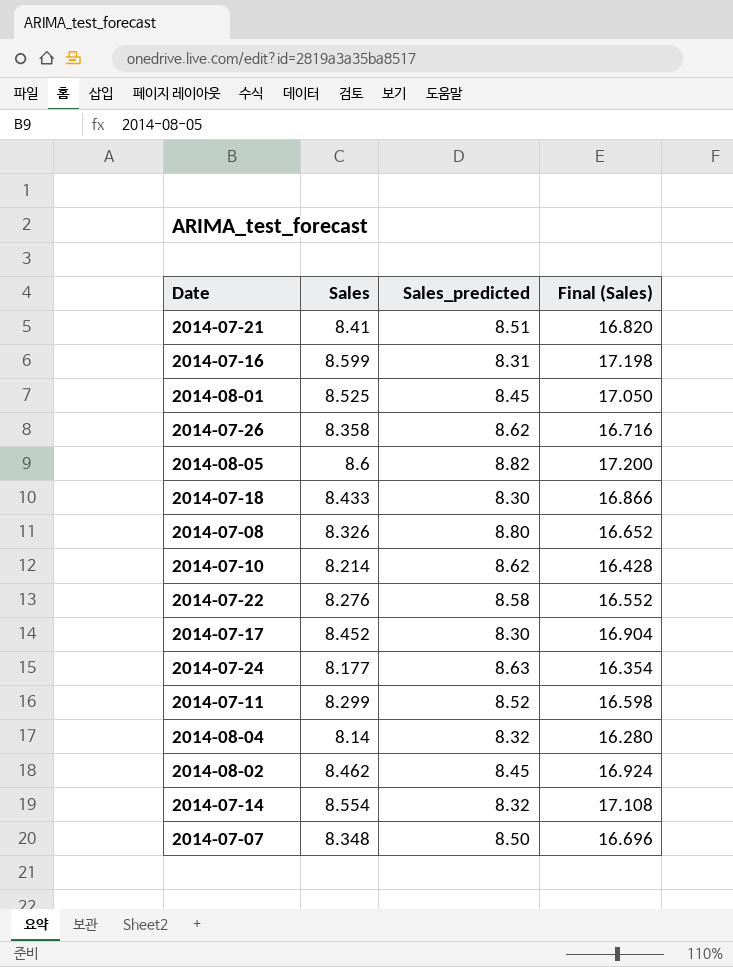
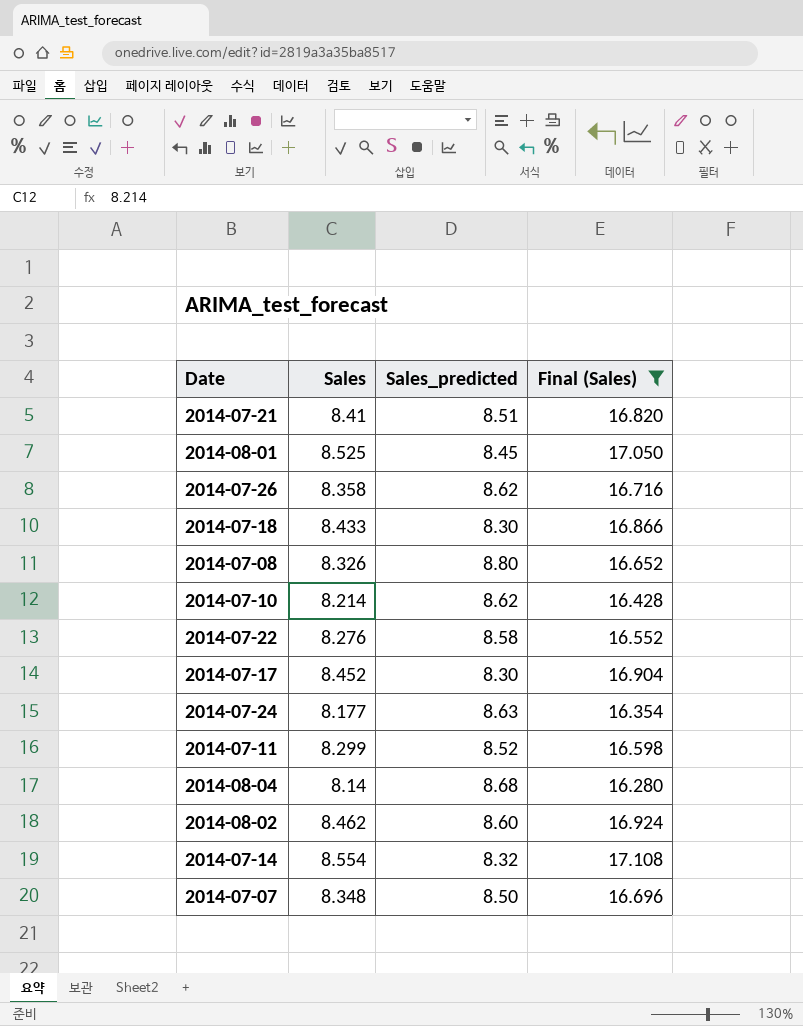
filter: none -> Final (Sales) <= 17.108
2014-08-04 | Sales_predicted: 8.32 -> 8.68
2014-08-02 | Sales_predicted: 8.45 -> 8.60

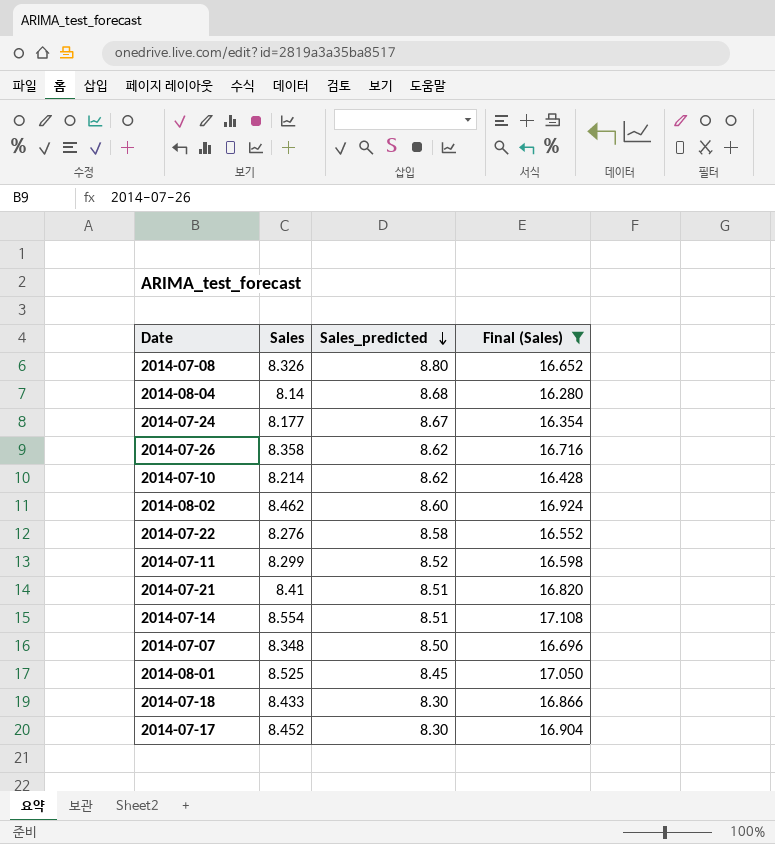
row order: none -> Sales_predicted descending
2014-07-24 | Sales_predicted: 8.63 -> 8.67
2014-07-14 | Sales_predicted: 8.32 -> 8.51

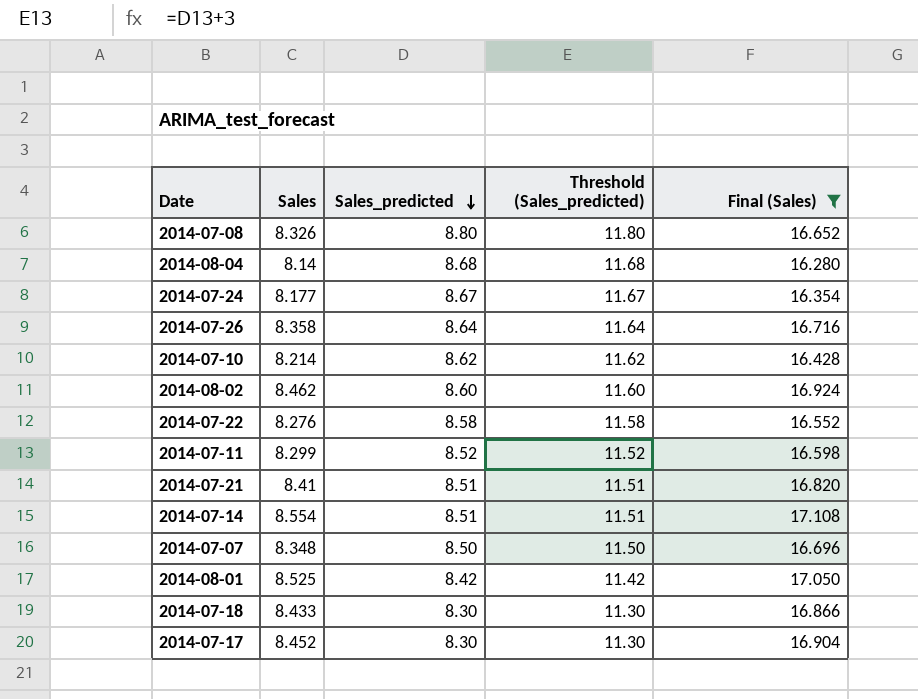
column Threshold (Sales_predicted) | formula: none -> [Sales_predicted] + 3
2014-07-26 | Sales_predicted: 8.62 -> 8.64
2014-08-01 | Sales_predicted: 8.45 -> 8.42

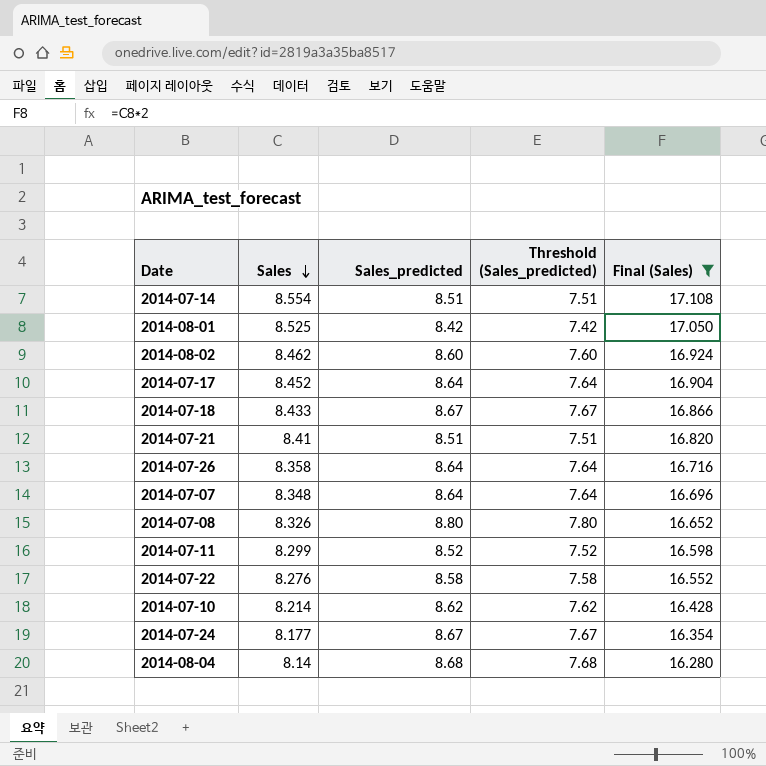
row order: Sales_predicted descending -> Sales descending
column Threshold (Sales_predicted) | formula: [Sales_predicted] + 3 -> [Sales_predicted] - 1
2014-07-17 | Sales_predicted: 8.30 -> 8.64
2014-07-18 | Sales_predicted: 8.30 -> 8.67
2014-07-07 | Sales_predicted: 8.50 -> 8.64

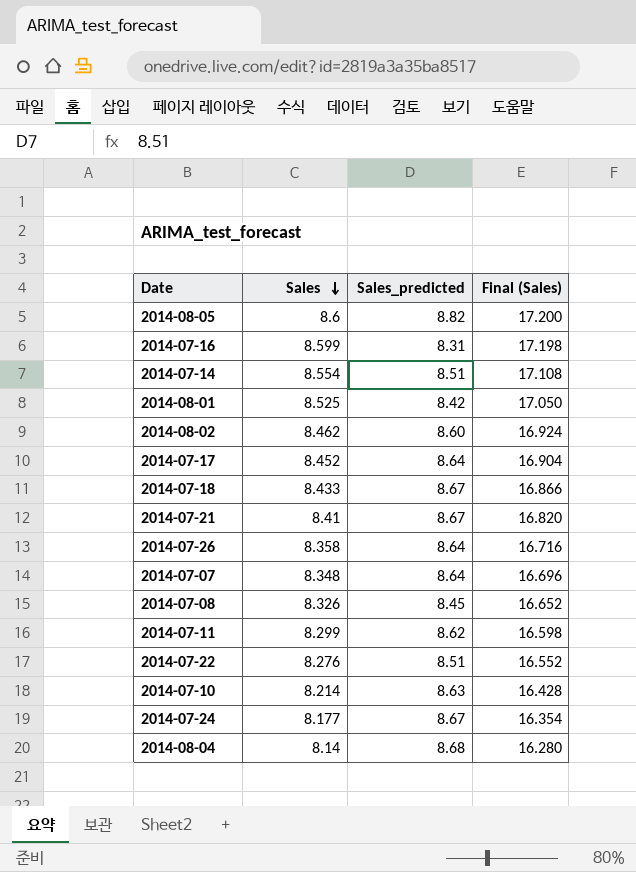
filter: Final (Sales) <= 17.108 -> none
column Threshold (Sales_predicted) | formula: [Sales_predicted] - 1 -> none
2014-07-21 | Sales_predicted: 8.51 -> 8.67
2014-07-08 | Sales_predicted: 8.80 -> 8.45
2014-07-11 | Sales_predicted: 8.52 -> 8.62
2014-07-22 | Sales_predicted: 8.58 -> 8.51
2014-07-10 | Sales_predicted: 8.62 -> 8.63

